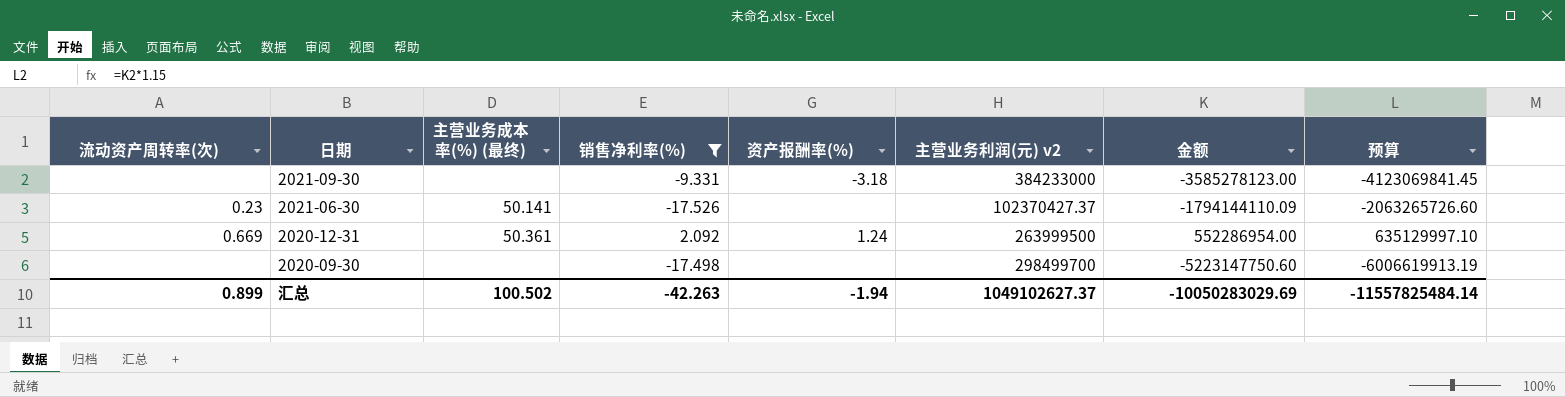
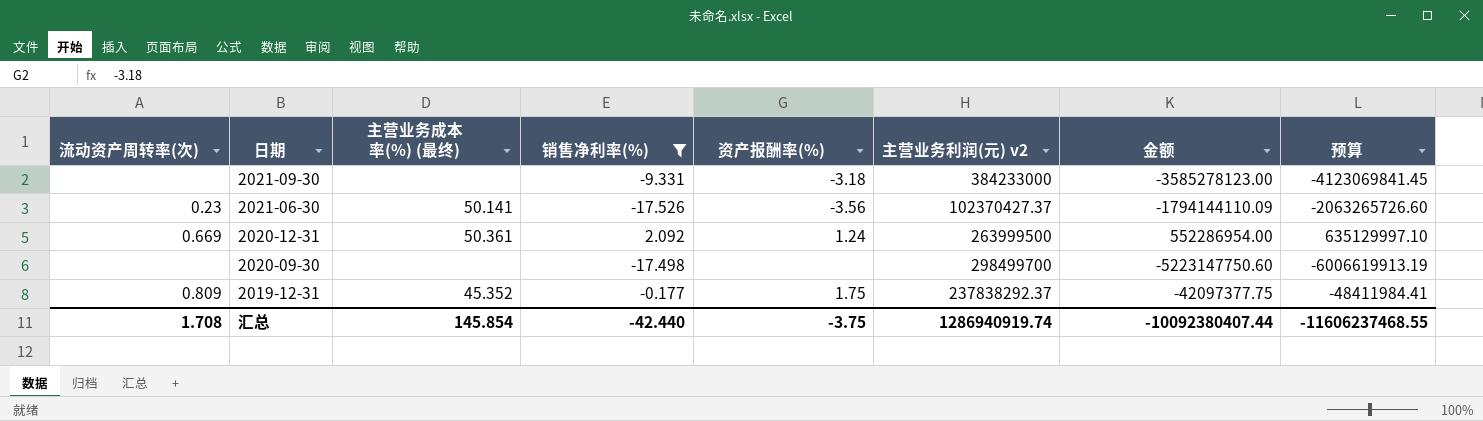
2021-06-30 | 资产报酬率(%): none -> -3.56
row 2019-12-31: none -> 0.809 | 45.352 | -0.177 | 1.75 | 237838292.37 | -42097377.75 | -48411984.41
汇总 | 流动资产周转率(次): 0.899 -> 1.708
汇总 | 主营业务成本率(%) (最终): 100.502 -> 145.854
汇总 | 销售净利率(%): -42.263 -> -42.440
汇总 | 资产报酬率(%): -1.94 -> -3.75
汇总 | 主营业务利润(元) v2: 1049102627.37 -> 1286940919.74
汇总 | 金额: -10050283029.69 -> -10092380407.44
汇总 | 预算: -11557825484.14 -> -11606237468.55

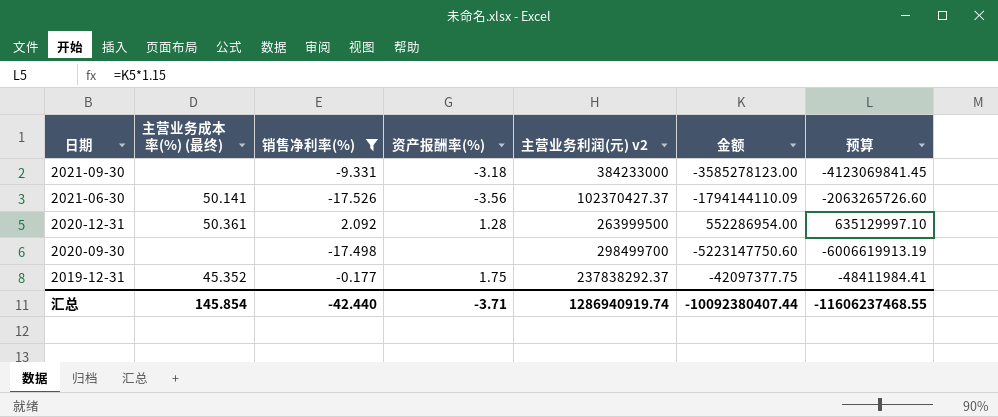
column 流动资产周转率(次) | position: 1 -> none
2020-12-31 | 资产报酬率(%): 1.24 -> 1.28
汇总 | 资产报酬率(%): -3.75 -> -3.71

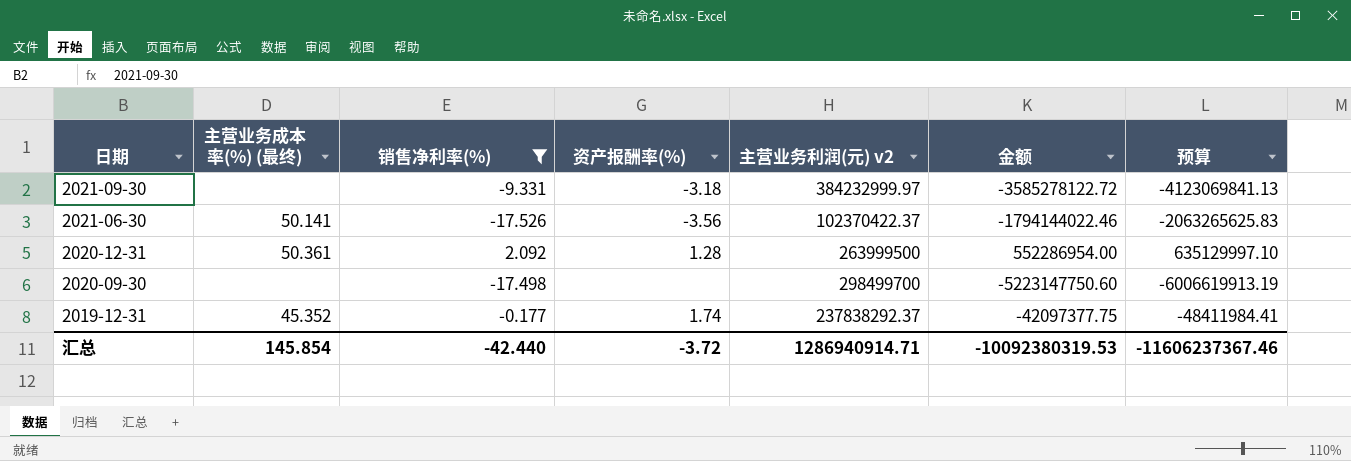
2021-09-30 | 主营业务利润(元) v2: 384233000 -> 384232999.97
2021-09-30 | 金额: -3585278123.00 -> -3585278122.72
2021-09-30 | 预算: -4123069841.45 -> -4123069841.13
2021-06-30 | 主营业务利润(元) v2: 102370427.37 -> 102370422.37
2021-06-30 | 金额: -1794144110.09 -> -1794144022.46
2021-06-30 | 预算: -2063265726.60 -> -2063265625.83
2019-12-31 | 资产报酬率(%): 1.75 -> 1.74
汇总 | 资产报酬率(%): -3.71 -> -3.72
汇总 | 主营业务利润(元) v2: 1286940919.74 -> 1286940914.71
汇总 | 金额: -10092380407.44 -> -10092380319.53
汇总 | 预算: -11606237468.55 -> -11606237367.46

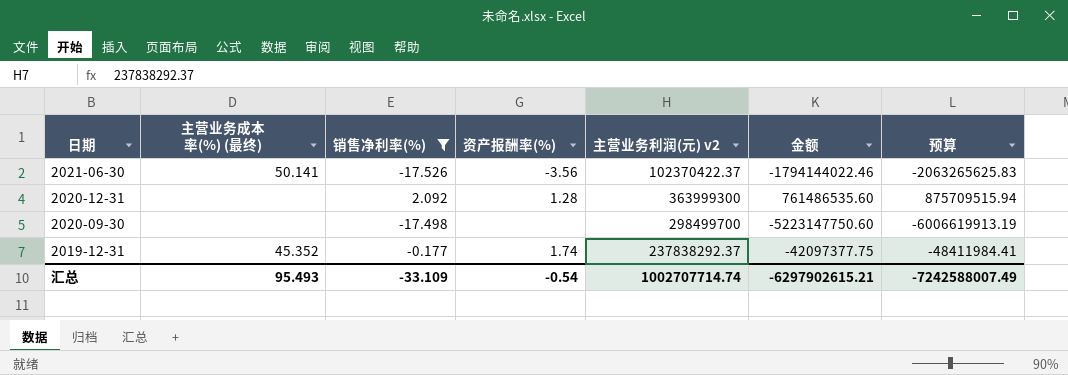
row 2021-09-30: none | -9.331 | -3.18 | 384232999.97 | -3585278122.72 | -4123069841.13 -> none
2020-12-31 | 主营业务成本率(%) (最终): 50.361 -> none
2020-12-31 | 主营业务利润(元) v2: 263999500 -> 363999300
2020-12-31 | 金额: 552286954.00 -> 761486535.60
2020-12-31 | 预算: 635129997.10 -> 875709515.94
汇总 | 主营业务成本率(%) (最终): 145.854 -> 95.493
汇总 | 销售净利率(%): -42.440 -> -33.109
汇总 | 资产报酬率(%): -3.72 -> -0.54
汇总 | 主营业务利润(元) v2: 1286940914.71 -> 1002707714.74
汇总 | 金额: -10092380319.53 -> -6297902615.21
汇总 | 预算: -11606237367.46 -> -7242588007.49

